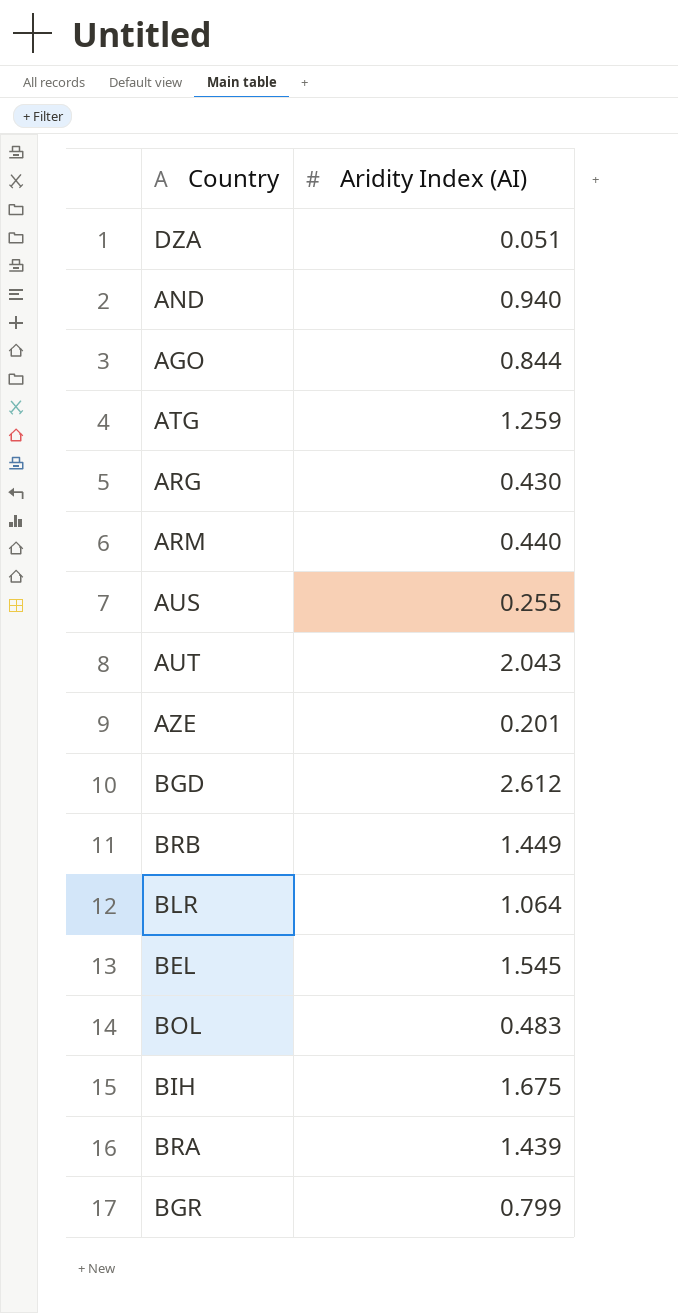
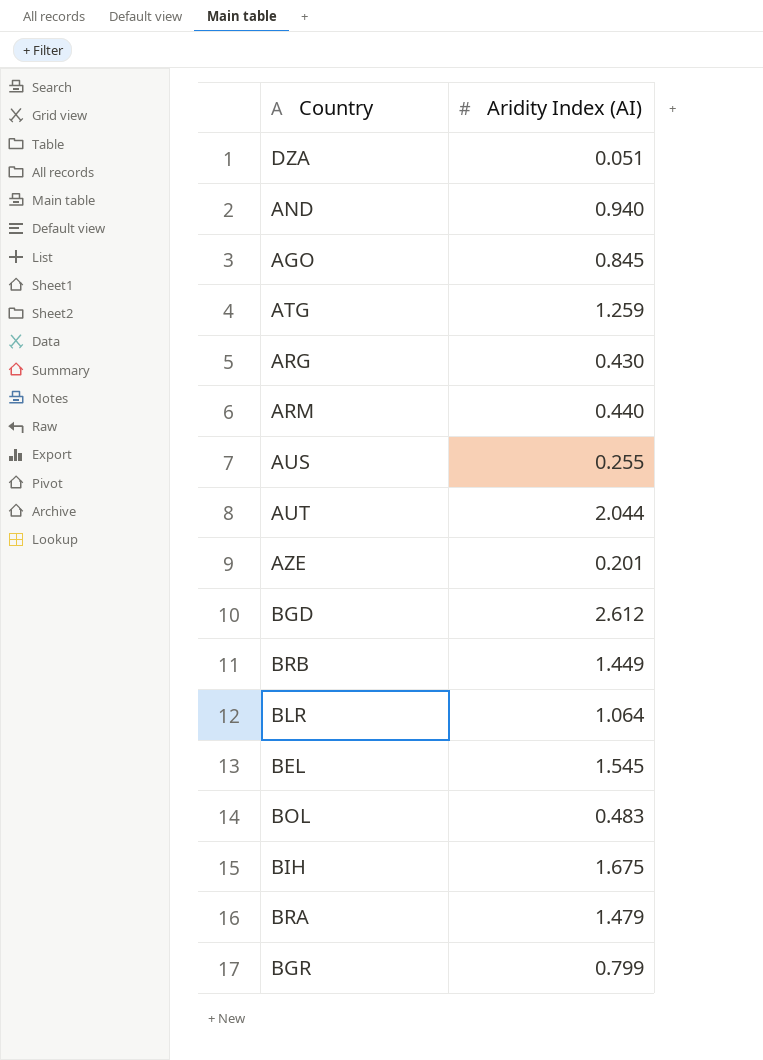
AGO | Aridity Index (AI): 0.844 -> 0.845
AUT | Aridity Index (AI): 2.043 -> 2.044
BRA | Aridity Index (AI): 1.439 -> 1.479

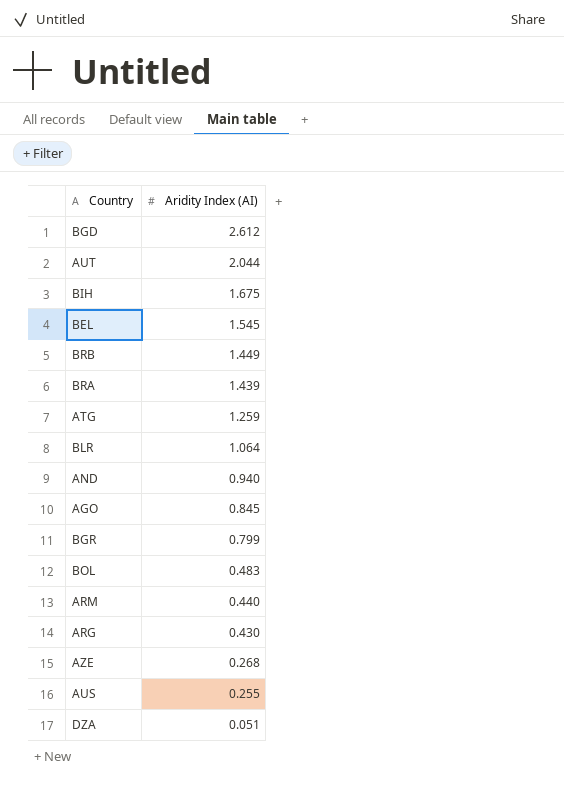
row order: none -> Aridity Index (AI) descending
BRA | Aridity Index (AI): 1.479 -> 1.439
AZE | Aridity Index (AI): 0.201 -> 0.268

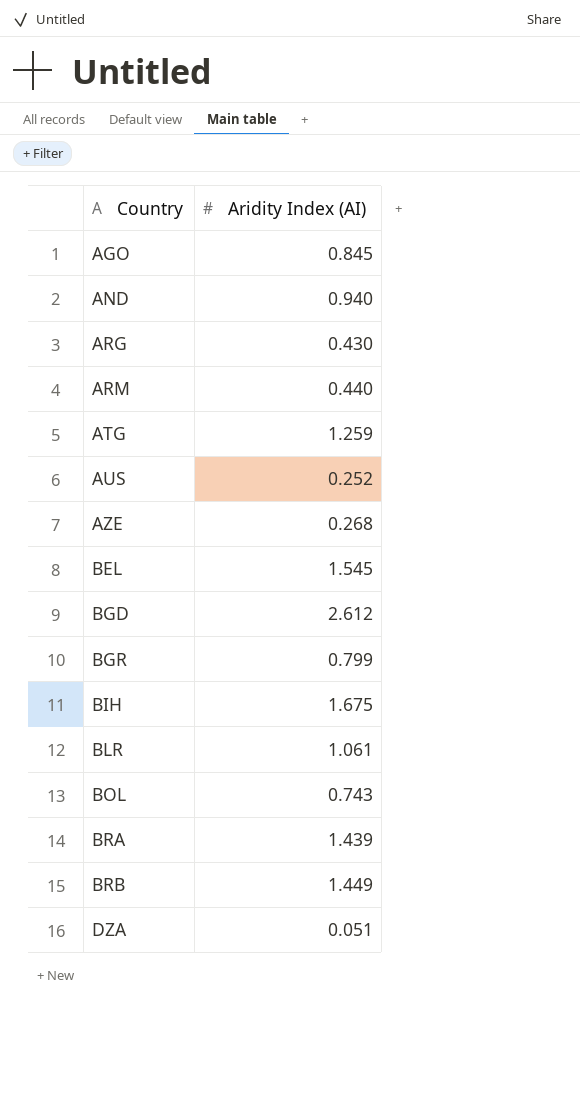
row order: Aridity Index (AI) descending -> Country ascending
row AUT: 2.044 -> none
AUS | Aridity Index (AI): 0.255 -> 0.252
BLR | Aridity Index (AI): 1.064 -> 1.061
BOL | Aridity Index (AI): 0.483 -> 0.743

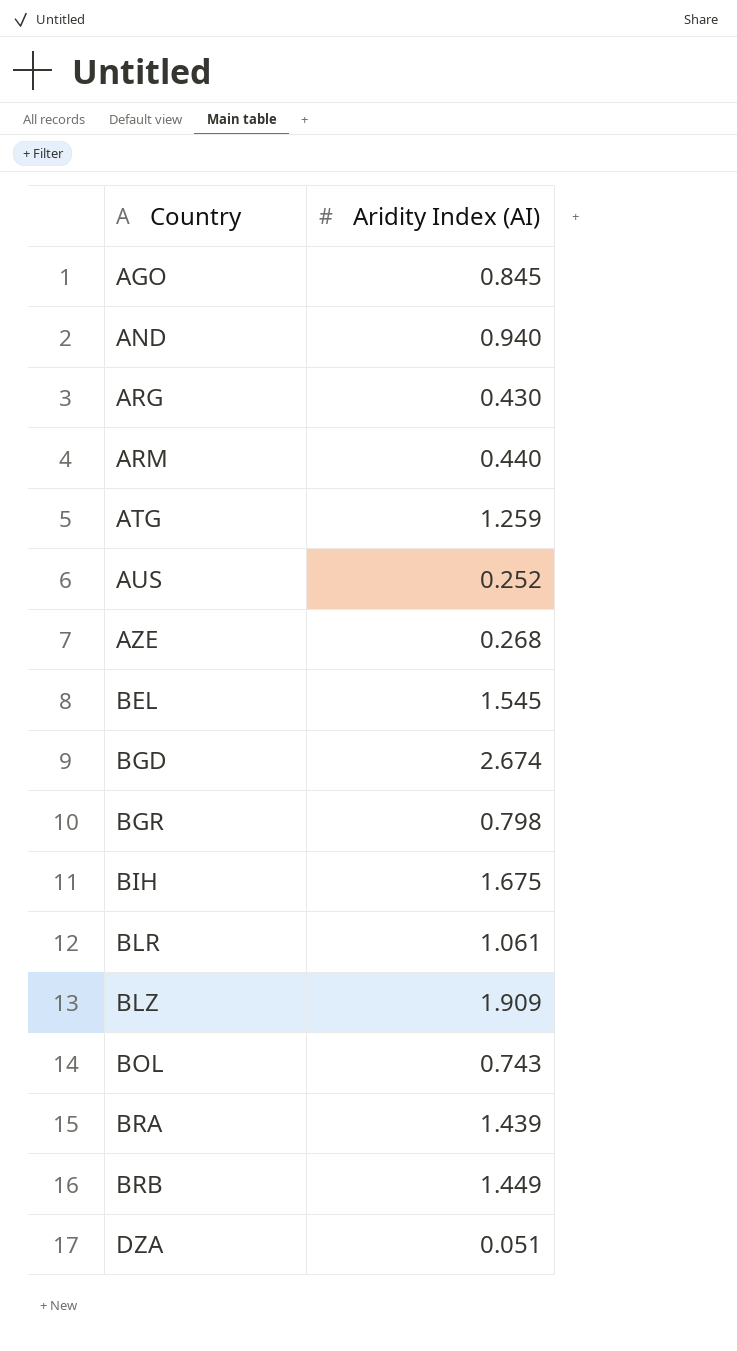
BGD | Aridity Index (AI): 2.612 -> 2.674
BGR | Aridity Index (AI): 0.799 -> 0.798
row BLZ: none -> 1.909

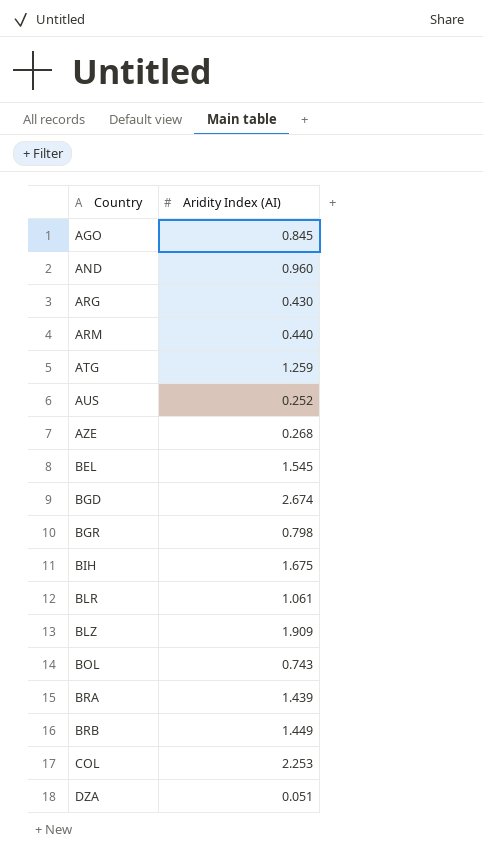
AND | Aridity Index (AI): 0.940 -> 0.960
row COL: none -> 2.253

